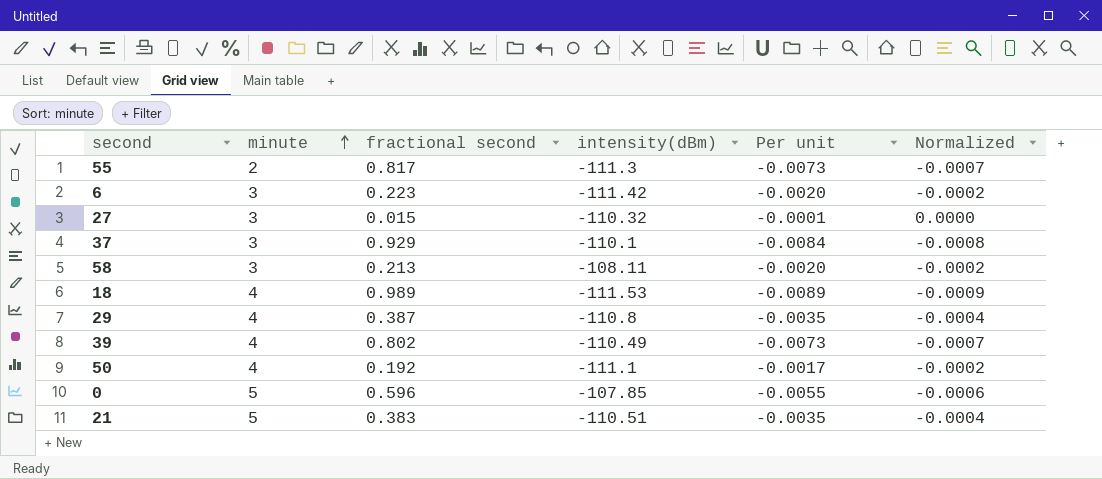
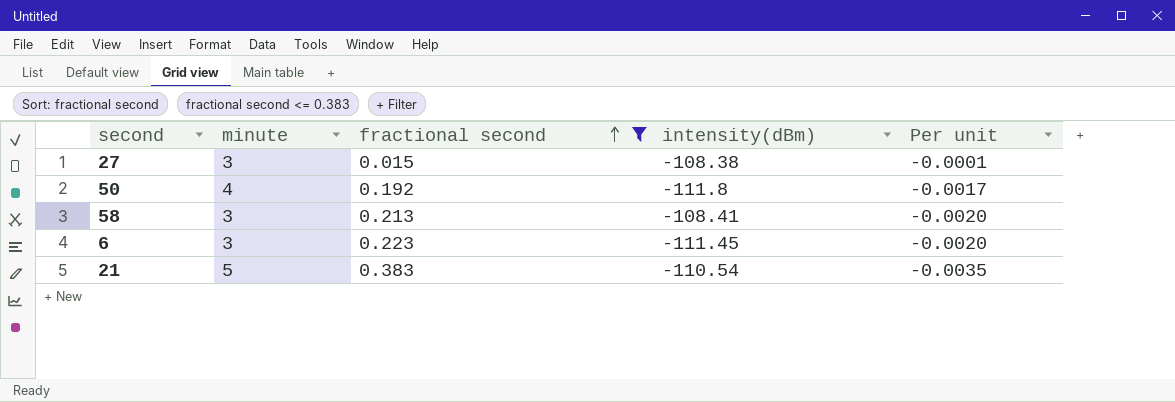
filter: none -> fractional second <= 0.383
row order: minute ascending -> fractional second ascending
column Normalized | formula: [Per unit] * 0.1 -> none
27 | intensity(dBm): -110.32 -> -108.38
50 | intensity(dBm): -111.1 -> -111.8
58 | intensity(dBm): -108.11 -> -108.41
6 | intensity(dBm): -111.42 -> -111.45
21 | intensity(dBm): -110.51 -> -110.54

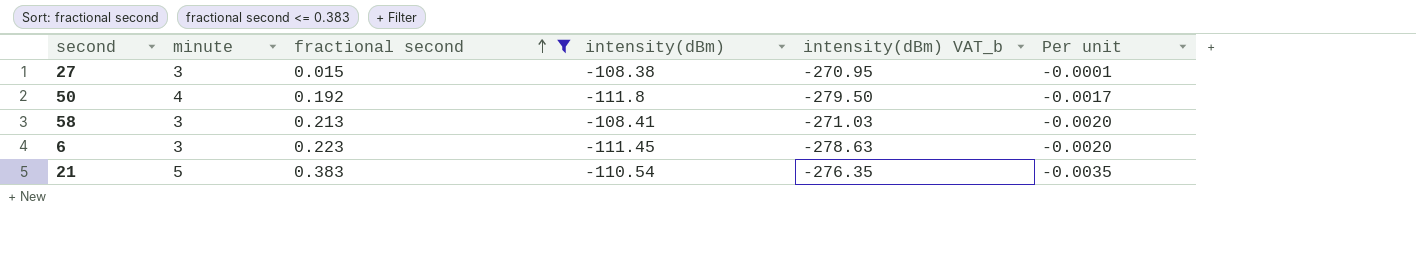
column intensity(dBm) VAT_b | formula: none -> [intensity(dBm)] * 2.5

